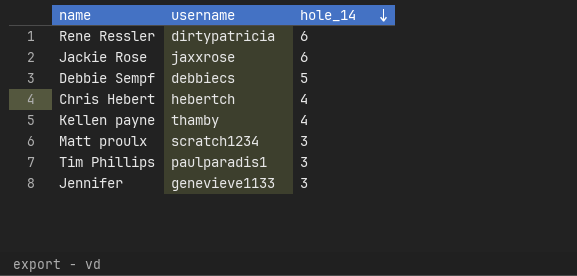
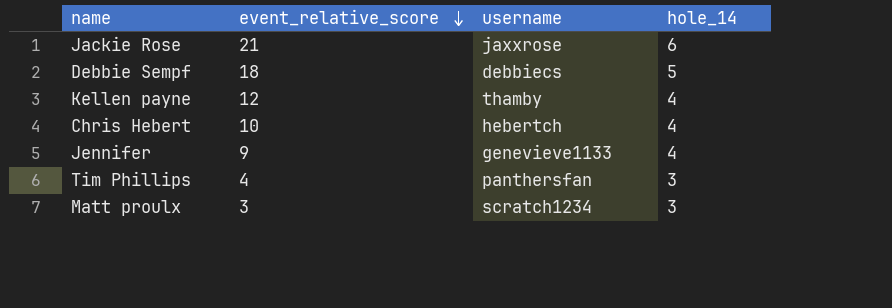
row order: hole_14 descending -> event_relative_score descending
column event_relative_score | position: none -> 2
row Rene Ressler: dirtypatricia | 6 -> none
Jennifer | hole_14: 3 -> 4
Tim Phillips | username: paulparadis1 -> panthersfan

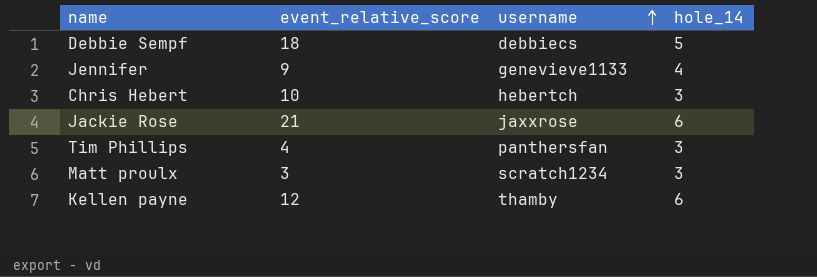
row order: event_relative_score descending -> username ascending
Chris Hebert | hole_14: 4 -> 3
Kellen payne | hole_14: 4 -> 6

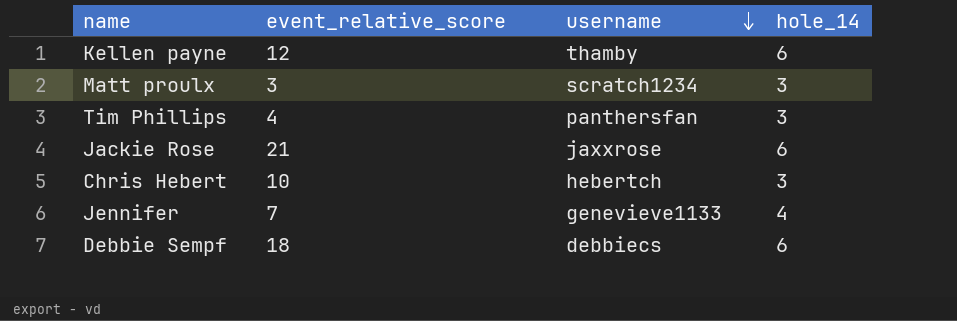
row order: username ascending -> username descending
Jennifer | event_relative_score: 9 -> 7
Debbie Sempf | hole_14: 5 -> 6

